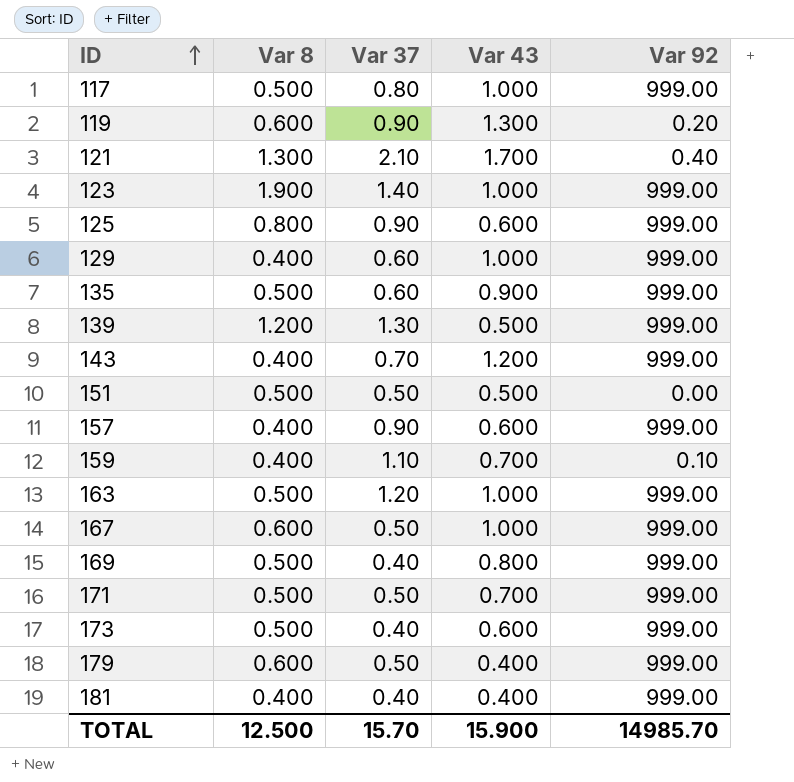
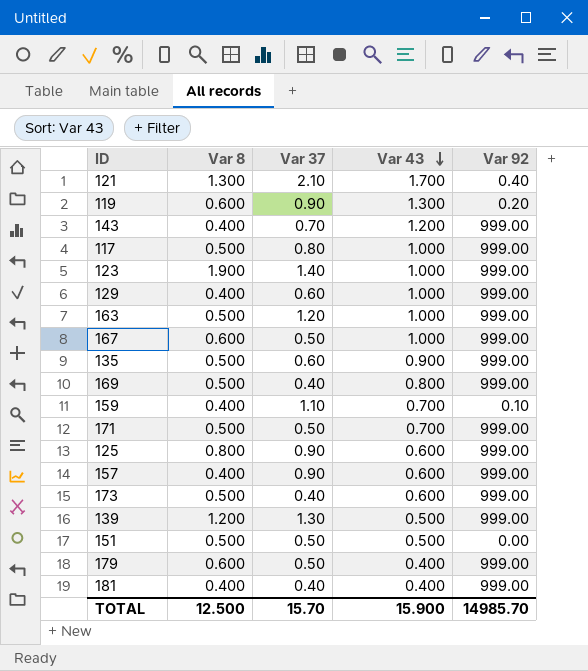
row order: ID ascending -> Var 43 descending

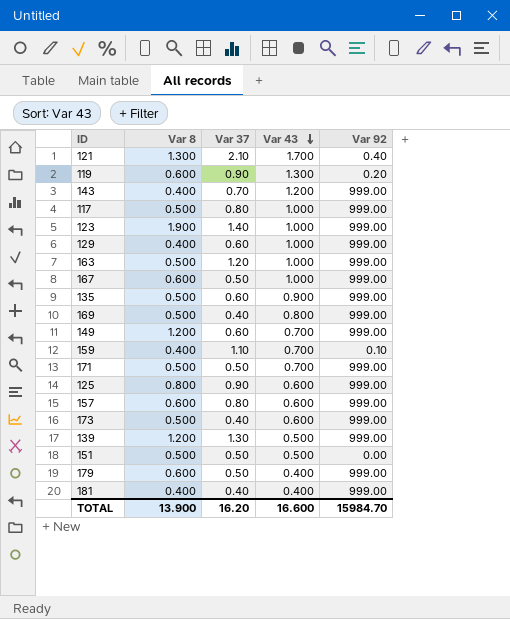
row 149: none -> 1.200 | 0.60 | 0.700 | 999.00
157 | Var 8: 0.400 -> 0.600
157 | Var 37: 0.90 -> 0.80
TOTAL | Var 8: 12.500 -> 13.900
TOTAL | Var 37: 15.70 -> 16.20
TOTAL | Var 43: 15.900 -> 16.600
TOTAL | Var 92: 14985.70 -> 15984.70

